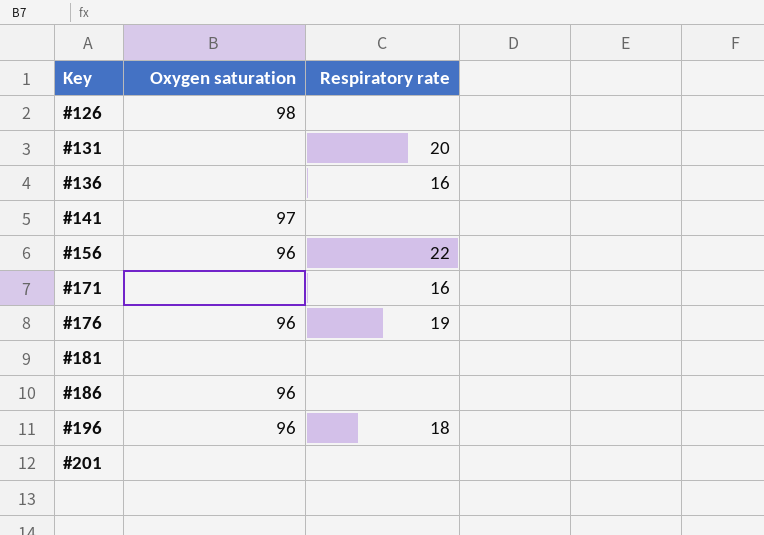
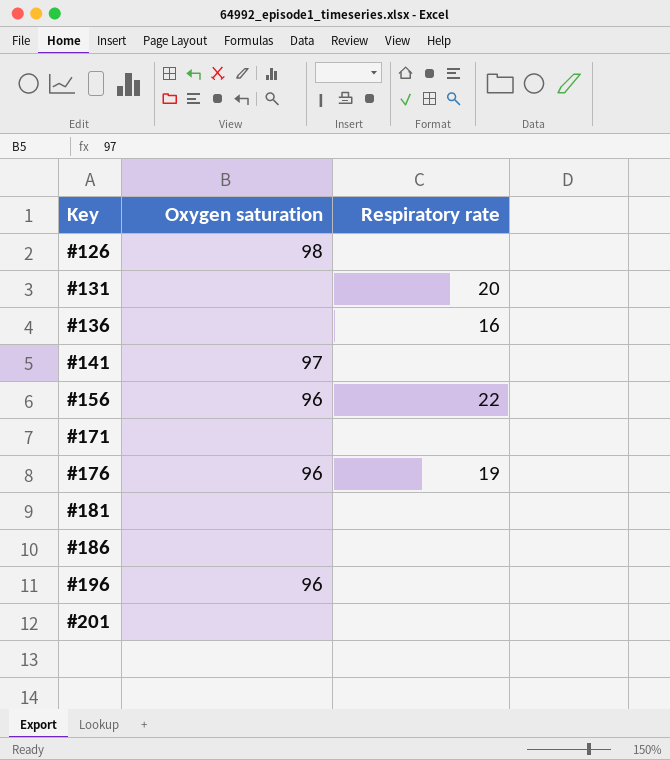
#171 | Respiratory rate: 16 -> none
#186 | Oxygen saturation: 96 -> none
#196 | Respiratory rate: 18 -> none

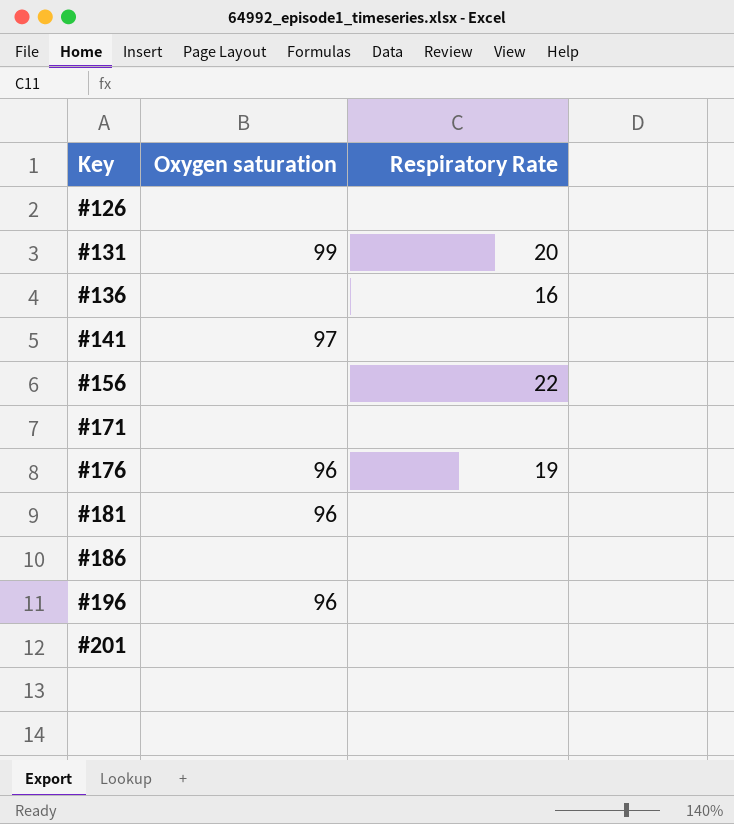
column name: Respiratory rate -> Respiratory Rate
#126 | Oxygen saturation: 98 -> none
#131 | Oxygen saturation: none -> 99
#156 | Oxygen saturation: 96 -> none
#181 | Oxygen saturation: none -> 96

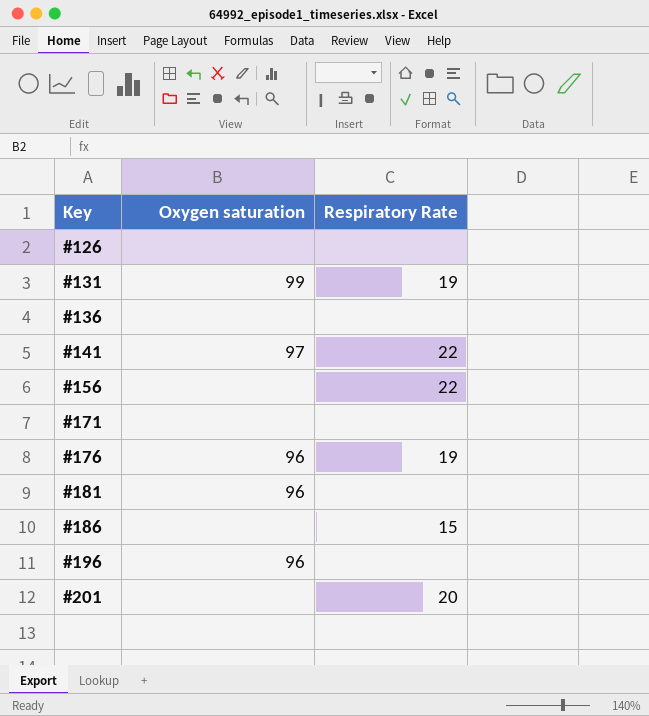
#131 | Respiratory Rate: 20 -> 19
#136 | Respiratory Rate: 16 -> none
#141 | Respiratory Rate: none -> 22
#186 | Respiratory Rate: none -> 15
#201 | Respiratory Rate: none -> 20

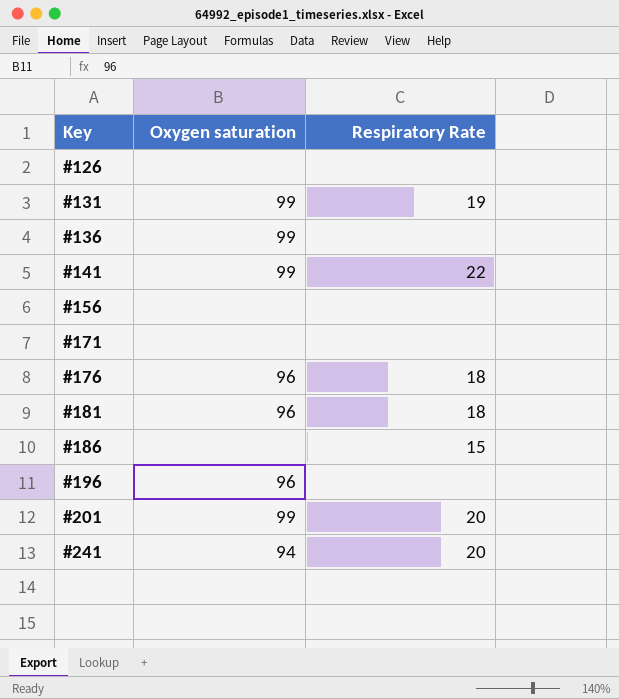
#136 | Oxygen saturation: none -> 99
#141 | Oxygen saturation: 97 -> 99
#156 | Respiratory Rate: 22 -> none
#176 | Respiratory Rate: 19 -> 18
#181 | Respiratory Rate: none -> 18
#201 | Oxygen saturation: none -> 99
row #241: none -> 94 | 20

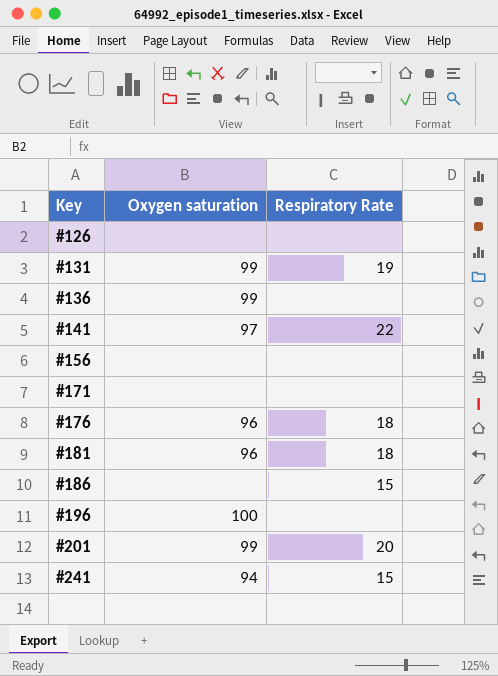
#141 | Oxygen saturation: 99 -> 97
#196 | Oxygen saturation: 96 -> 100
#241 | Respiratory Rate: 20 -> 15

